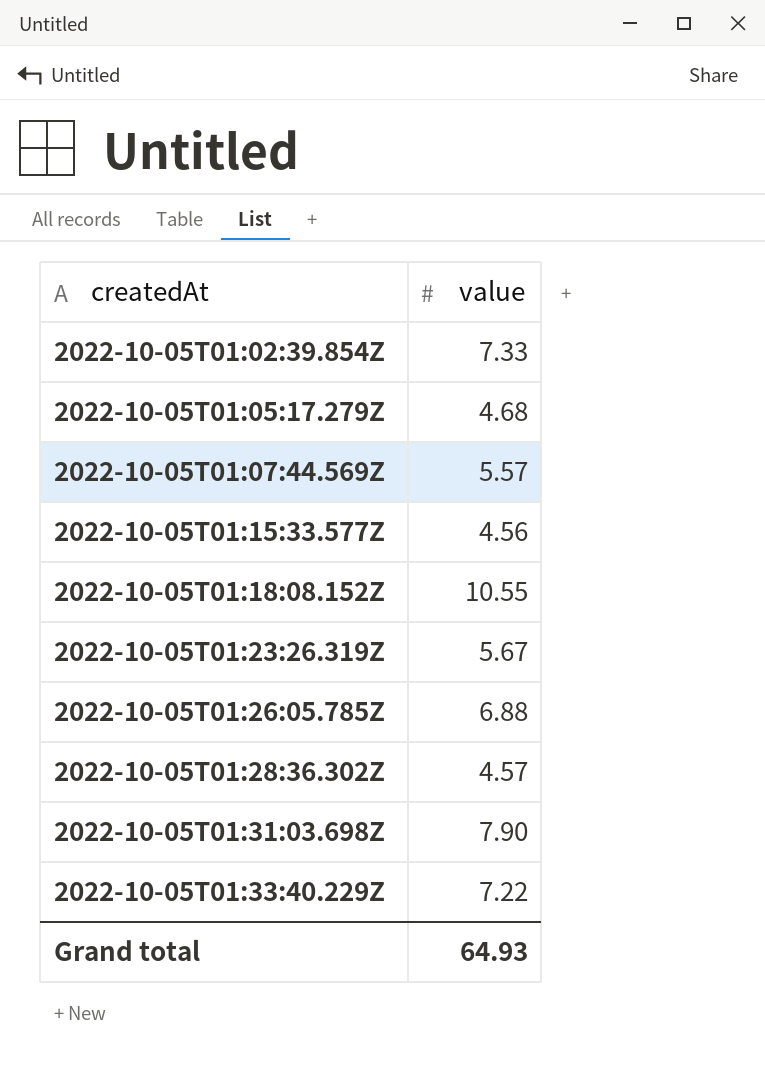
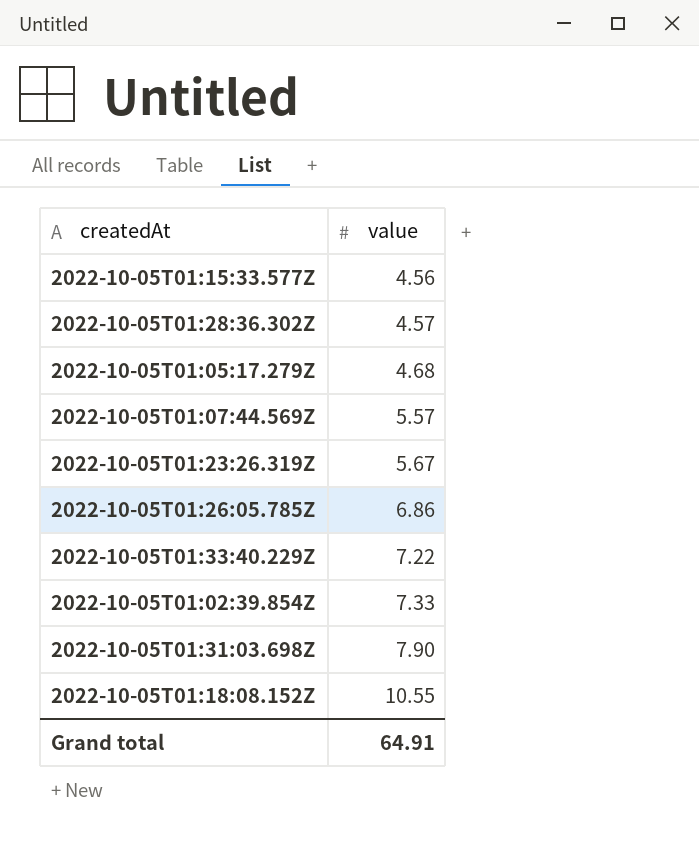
row order: createdAt ascending -> value ascending
2022-10-05T01:26:05.785Z | value: 6.88 -> 6.86
Grand total | value: 64.93 -> 64.91

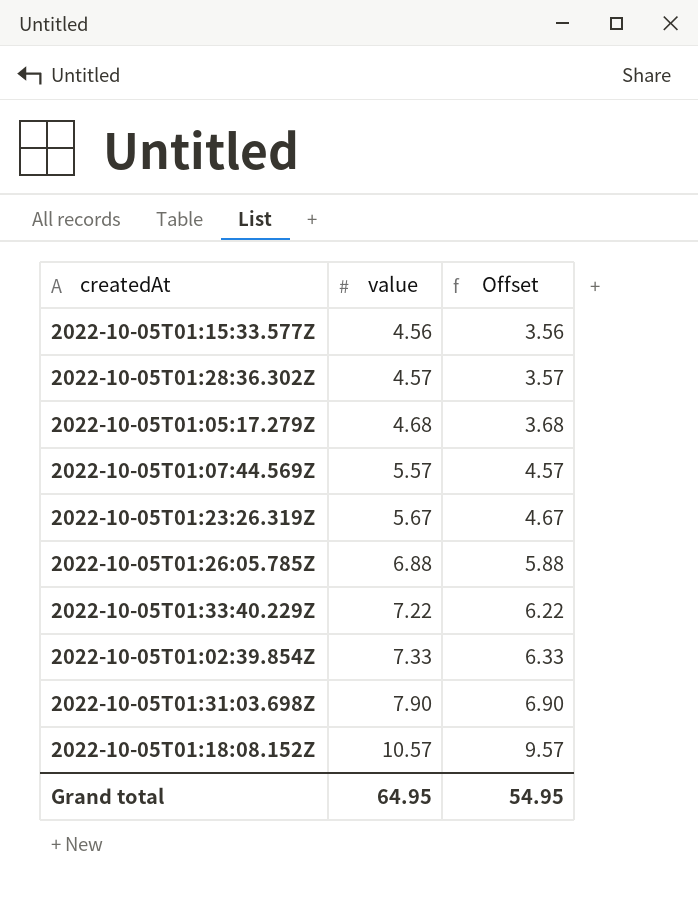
column Offset | formula: none -> [value] - 1
2022-10-05T01:26:05.785Z | value: 6.86 -> 6.88
2022-10-05T01:18:08.152Z | value: 10.55 -> 10.57
Grand total | value: 64.91 -> 64.95

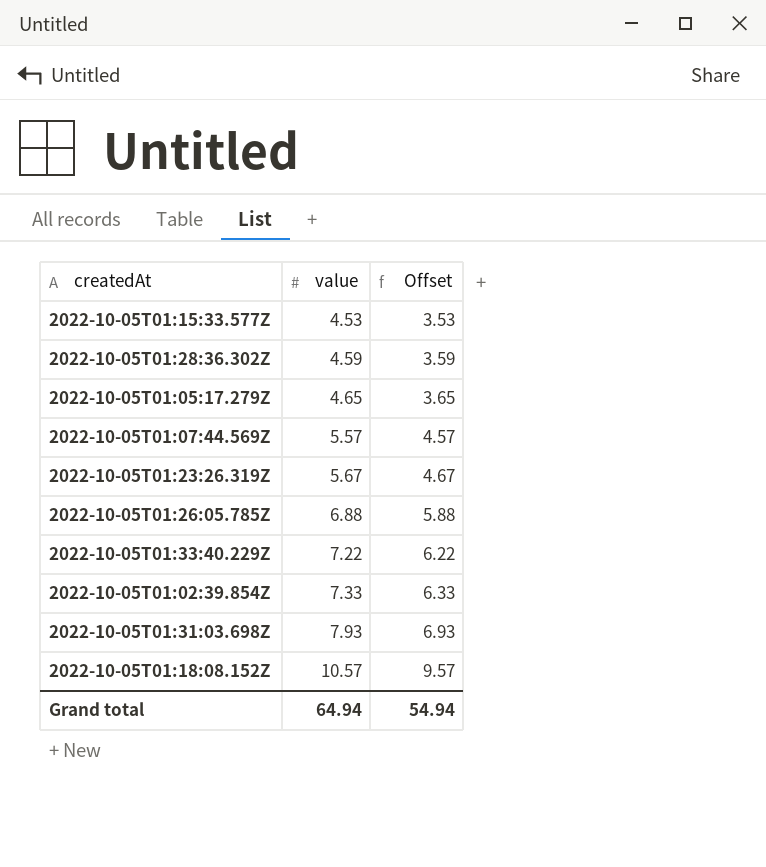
2022-10-05T01:15:33.577Z | value: 4.56 -> 4.53
2022-10-05T01:15:33.577Z | Offset: 3.56 -> 3.53
2022-10-05T01:28:36.302Z | value: 4.57 -> 4.59
2022-10-05T01:28:36.302Z | Offset: 3.57 -> 3.59
2022-10-05T01:05:17.279Z | value: 4.68 -> 4.65
2022-10-05T01:05:17.279Z | Offset: 3.68 -> 3.65
2022-10-05T01:31:03.698Z | value: 7.90 -> 7.93
2022-10-05T01:31:03.698Z | Offset: 6.90 -> 6.93
Grand total | value: 64.95 -> 64.94
Grand total | Offset: 54.95 -> 54.94

